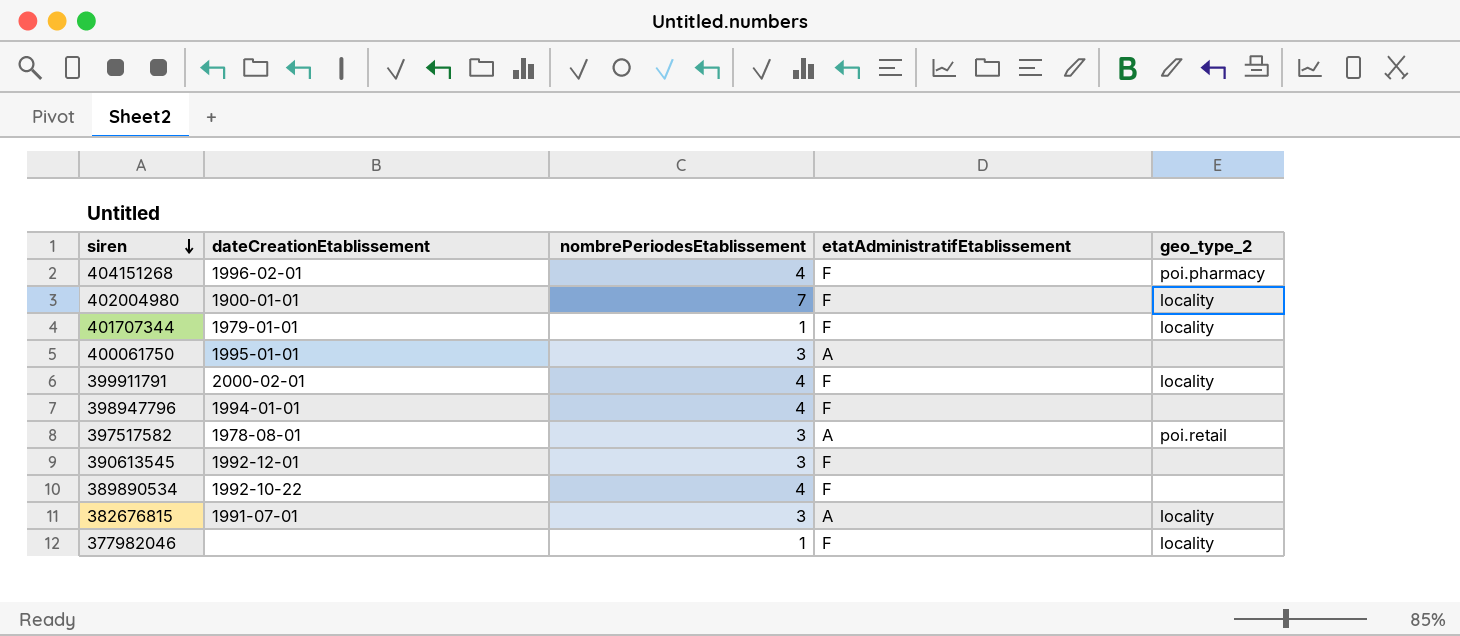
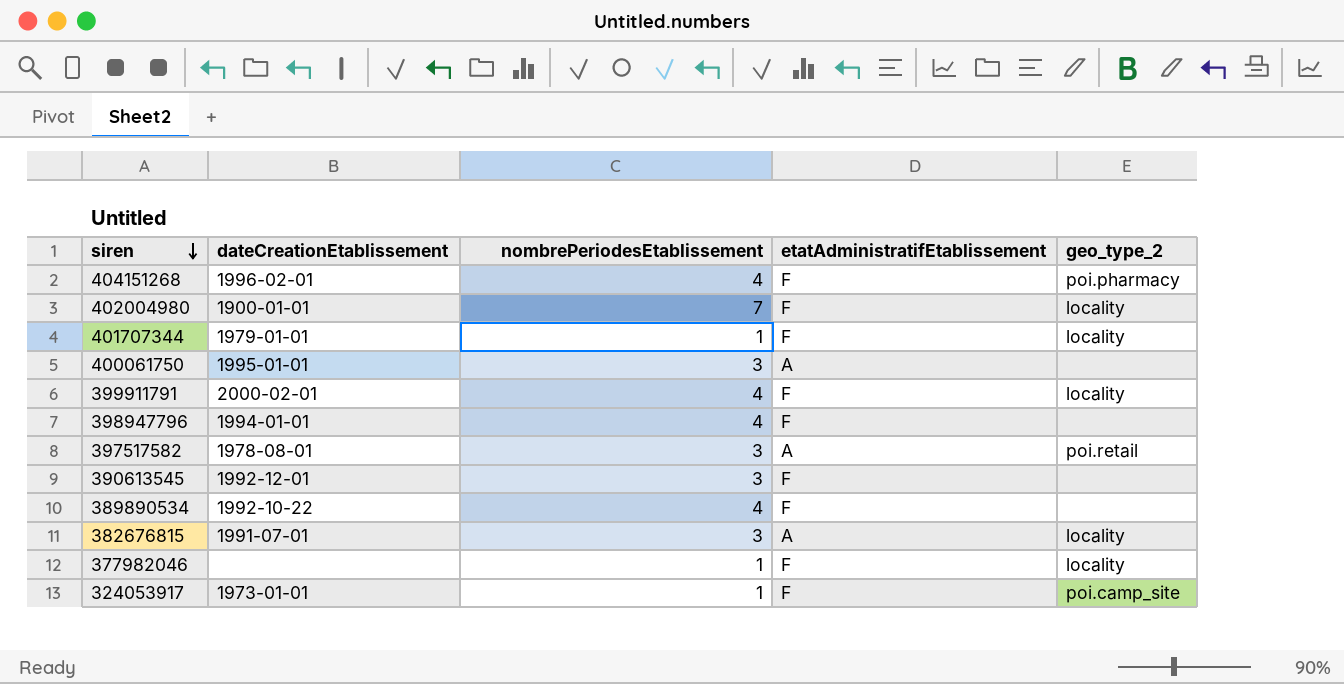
row 324053917: none -> 1973-01-01 | 1 | F | poi.camp_site

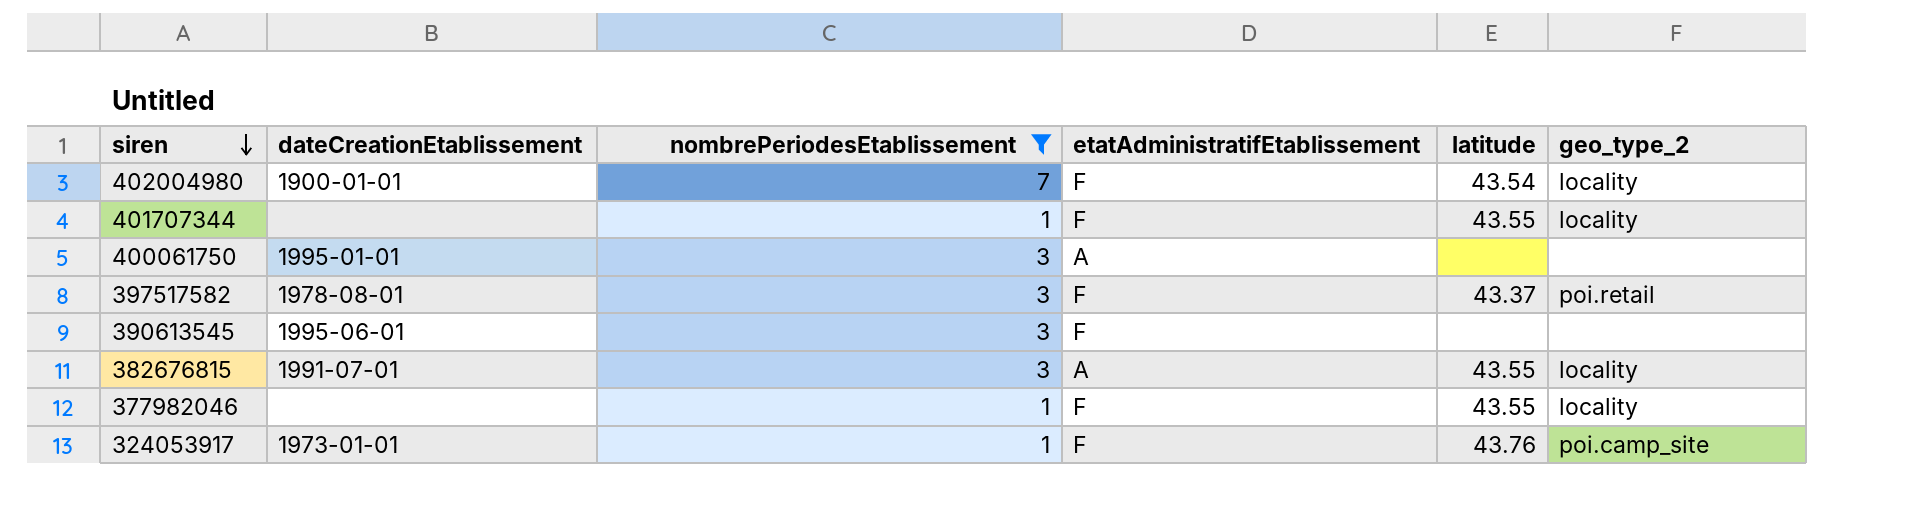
filter: none -> nombrePeriodesEtablissement != 4
column latitude | position: none -> 5
401707344 | dateCreationEtablissement: 1979-01-01 -> none
397517582 | etatAdministratifEtablissement: A -> F
390613545 | dateCreationEtablissement: 1992-12-01 -> 1995-06-01

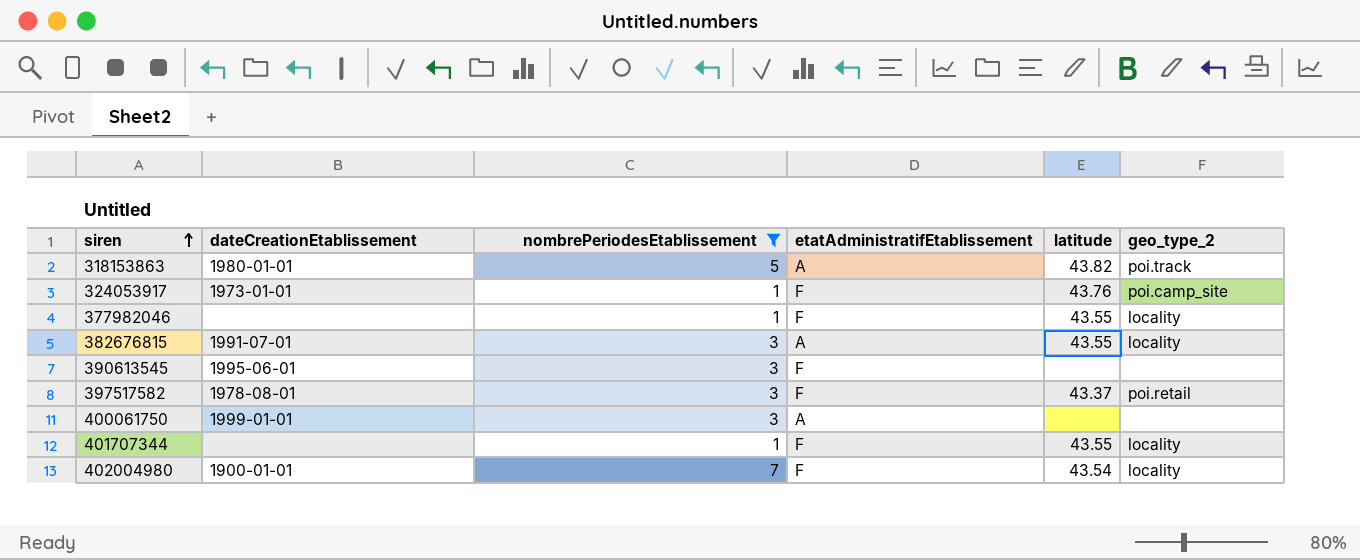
row order: siren descending -> siren ascending
row 318153863: none -> 1980-01-01 | 5 | A | 43.82 | poi.track
400061750 | dateCreationEtablissement: 1995-01-01 -> 1999-01-01

